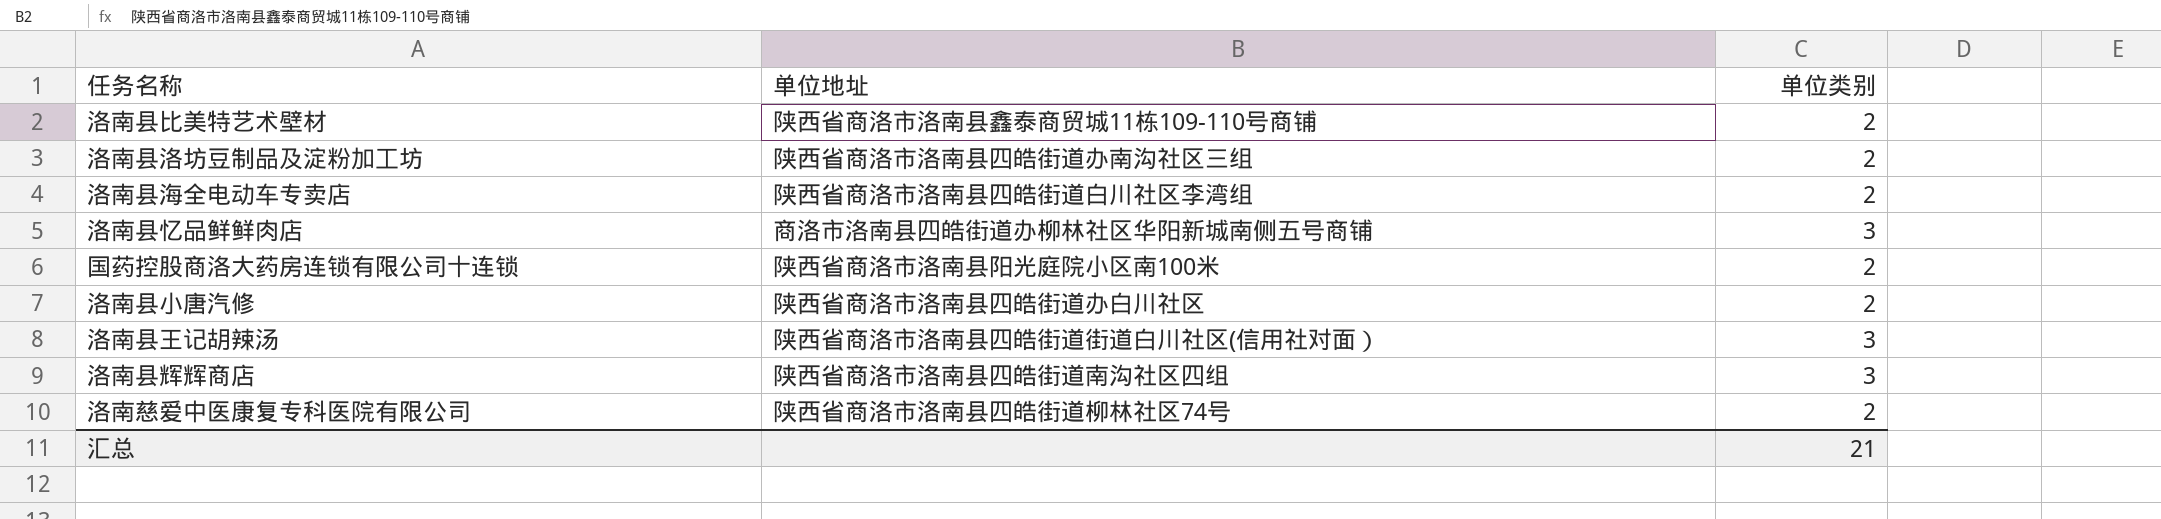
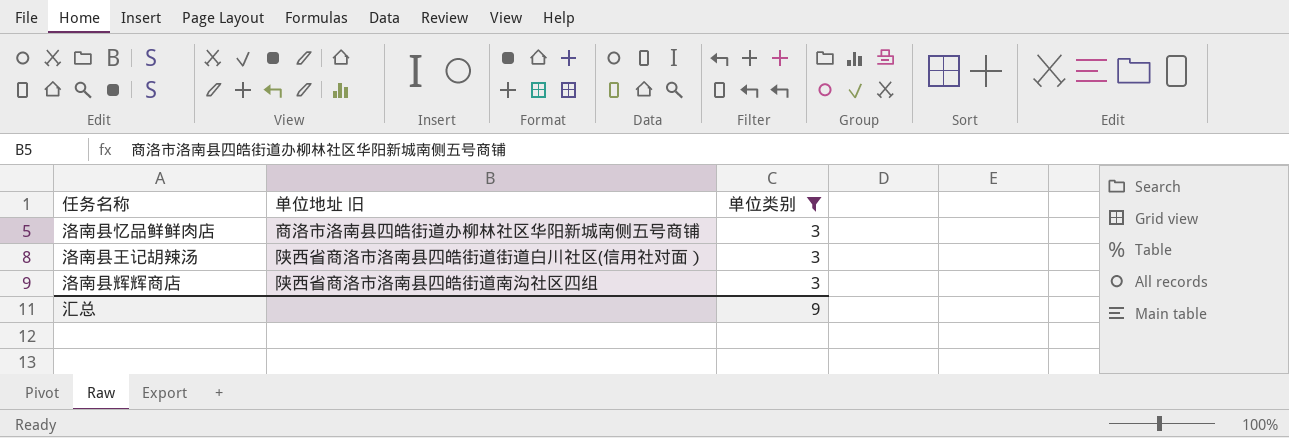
filter: none -> 单位类别 = 3
column name: 单位地址 -> 单位地址 旧
汇总 | 单位类别: 21 -> 9

